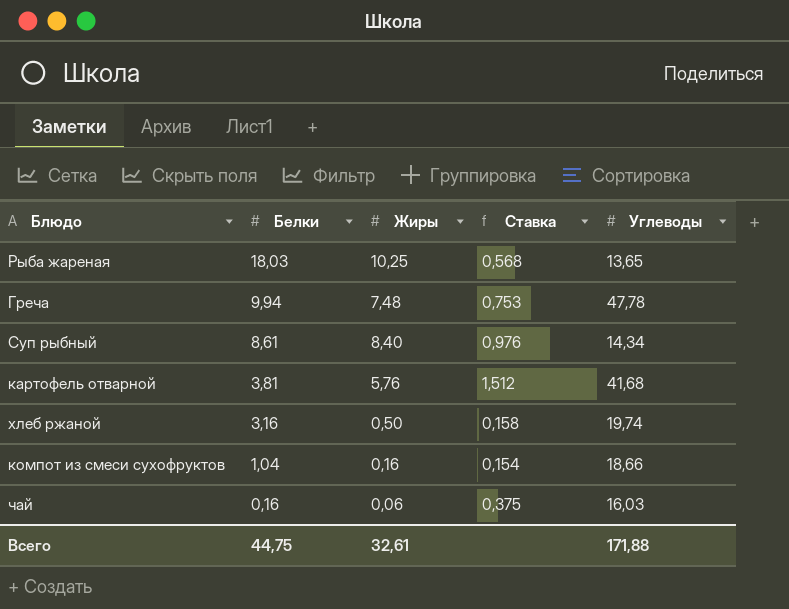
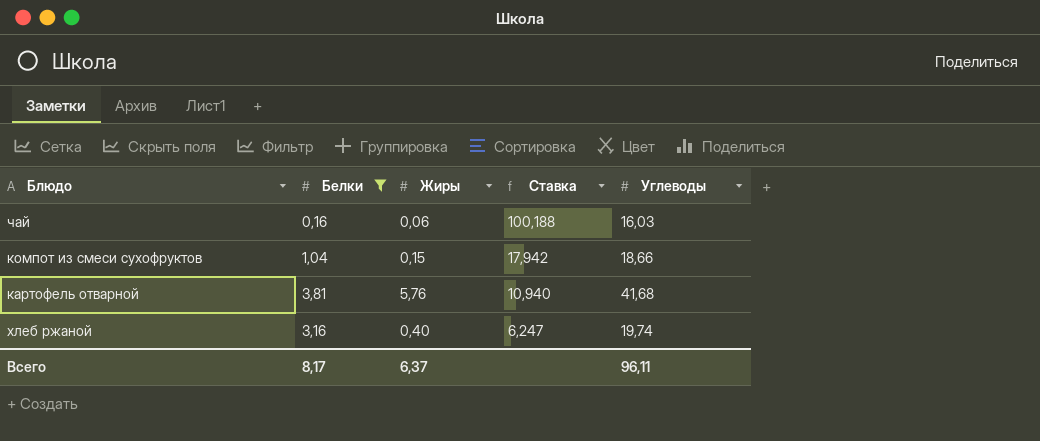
filter: none -> Белки <= 3,81
row order: Белки descending -> Ставка descending
column Ставка | formula: [Жиры] / [Белки] -> [Углеводы] / [Белки]
компот из смеси сухофруктов | Жиры: 0,16 -> 0,15
хлеб ржаной | Жиры: 0,50 -> 0,40
Всего | Белки: 44,75 -> 8,17
Всего | Жиры: 32,61 -> 6,37
Всего | Углеводы: 171,88 -> 96,11

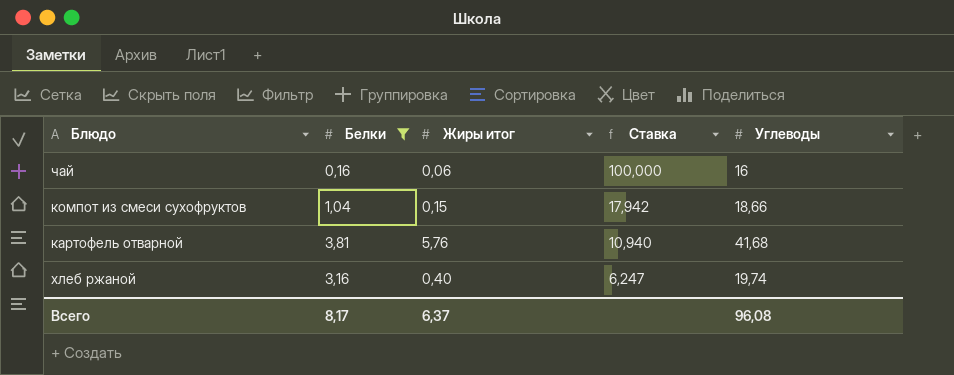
column name: Жиры -> Жиры итог
чай | Ставка: 100,188 -> 100,000
чай | Углеводы: 16,03 -> 16
Всего | Углеводы: 96,11 -> 96,08

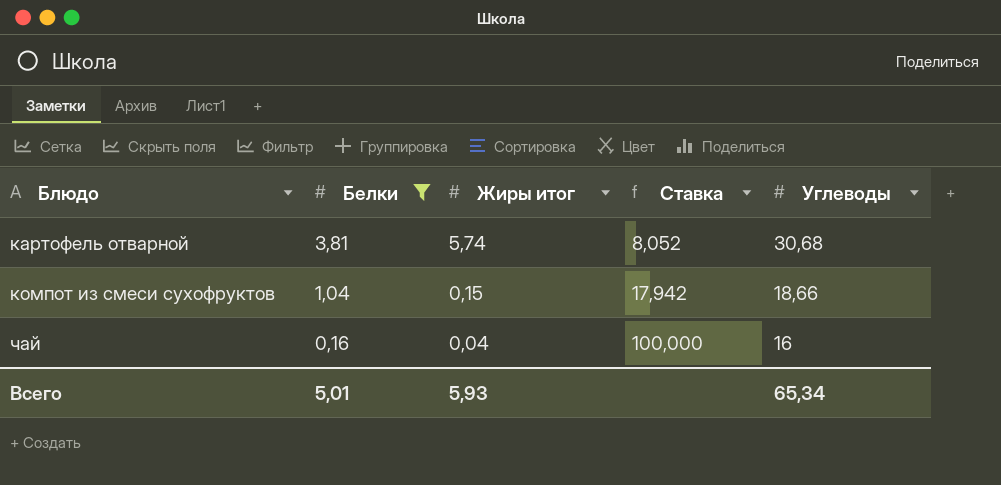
row order: Ставка descending -> Блюдо ascending
row хлеб ржаной: 3,16 | 0,40 | 6,247 | 19,74 -> none
картофель отварной | Жиры итог: 5,76 -> 5,74
картофель отварной | Ставка: 10,940 -> 8,052
картофель отварной | Углеводы: 41,68 -> 30,68
чай | Жиры итог: 0,06 -> 0,04
Всего | Белки: 8,17 -> 5,01
Всего | Жиры итог: 6,37 -> 5,93
Всего | Углеводы: 96,08 -> 65,34

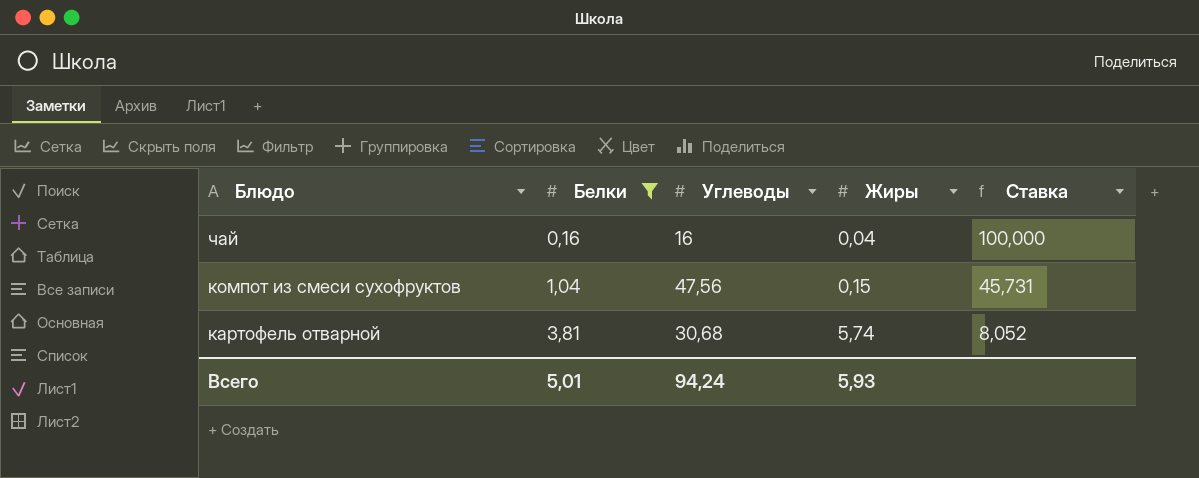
row order: Блюдо ascending -> Блюдо descending
column Углеводы | position: 5 -> 3
column name: Жиры итог -> Жиры
компот из смеси сухофруктов | Углеводы: 18,66 -> 47,56
компот из смеси сухофруктов | Ставка: 17,942 -> 45,731
Всего | Углеводы: 65,34 -> 94,24

